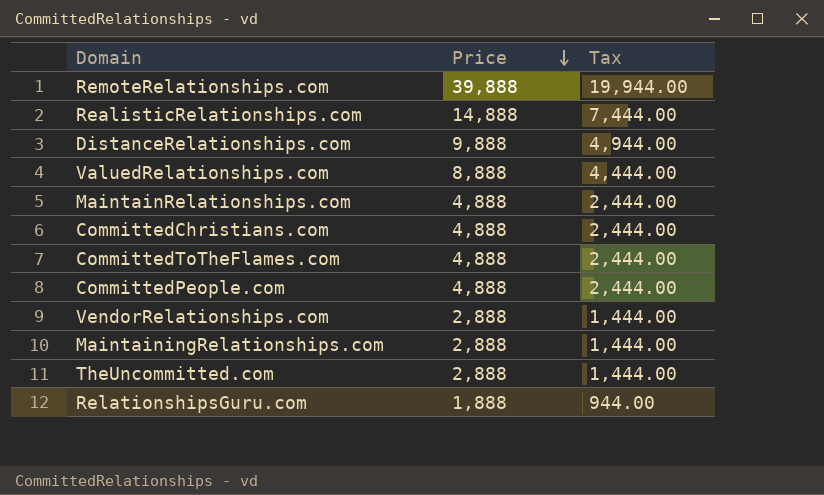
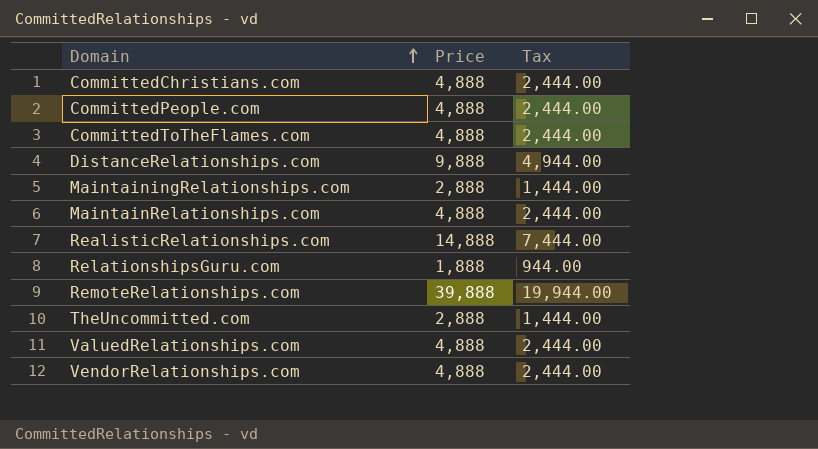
row order: Price descending -> Domain ascending
ValuedRelationships.com | Price: 8,888 -> 4,888
ValuedRelationships.com | Tax: 4,444.00 -> 2,444.00
VendorRelationships.com | Price: 2,888 -> 4,888
VendorRelationships.com | Tax: 1,444.00 -> 2,444.00

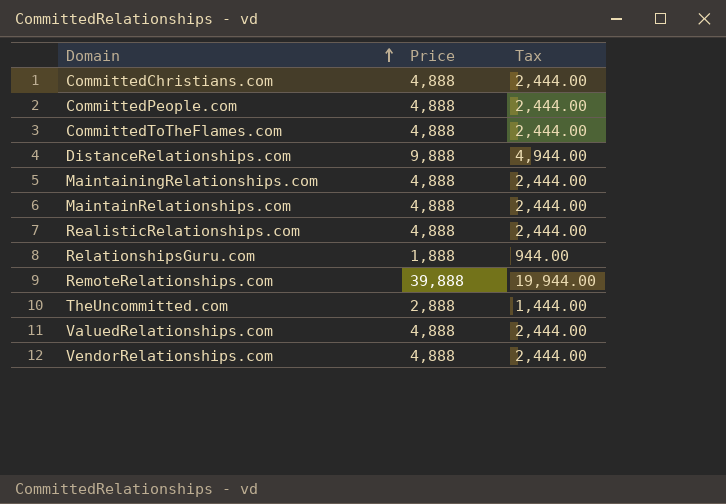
MaintainingRelationships.com | Price: 2,888 -> 4,888
MaintainingRelationships.com | Tax: 1,444.00 -> 2,444.00
RealisticRelationships.com | Price: 14,888 -> 4,888
RealisticRelationships.com | Tax: 7,444.00 -> 2,444.00

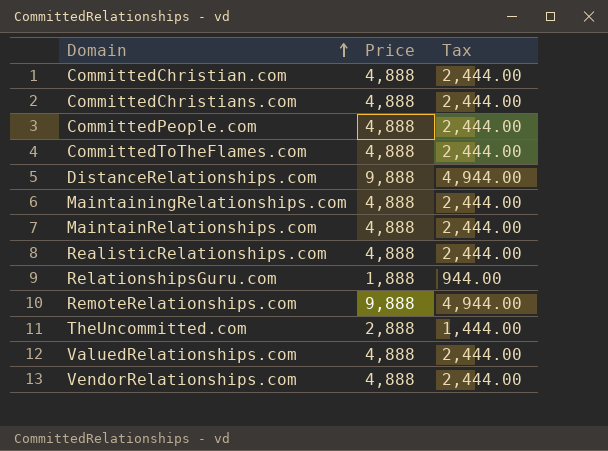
row CommittedChristian.com: none -> 4,888 | 2,444.00
RemoteRelationships.com | Price: 39,888 -> 9,888
RemoteRelationships.com | Tax: 19,944.00 -> 4,944.00

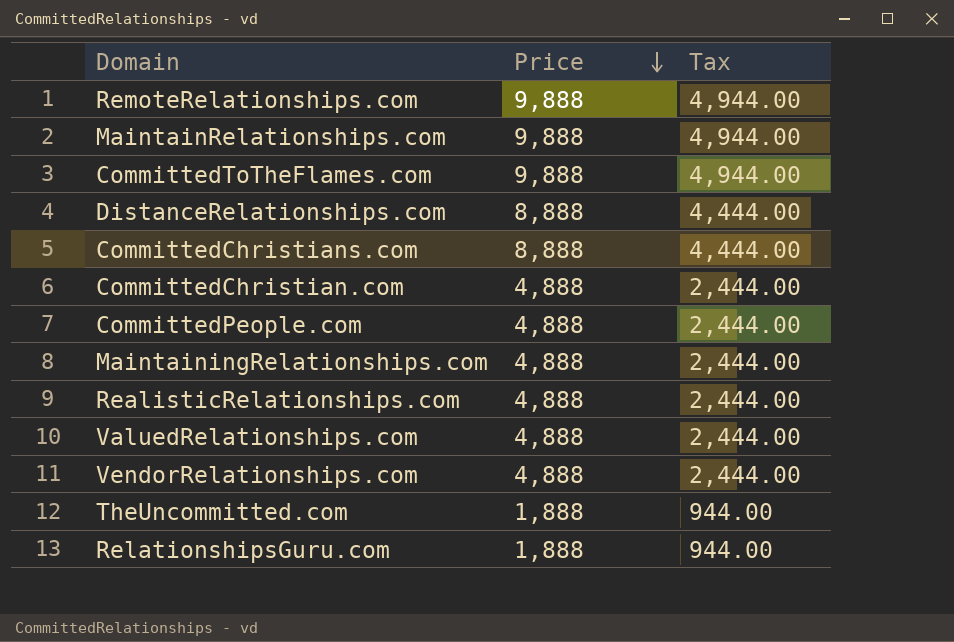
row order: Domain ascending -> Price descending
MaintainRelationships.com | Price: 4,888 -> 9,888
MaintainRelationships.com | Tax: 2,444.00 -> 4,944.00
CommittedToTheFlames.com | Price: 4,888 -> 9,888
CommittedToTheFlames.com | Tax: 2,444.00 -> 4,944.00
DistanceRelationships.com | Price: 9,888 -> 8,888
DistanceRelationships.com | Tax: 4,944.00 -> 4,444.00
CommittedChristians.com | Price: 4,888 -> 8,888
CommittedChristians.com | Tax: 2,444.00 -> 4,444.00
TheUncommitted.com | Price: 2,888 -> 1,888
TheUncommitted.com | Tax: 1,444.00 -> 944.00

